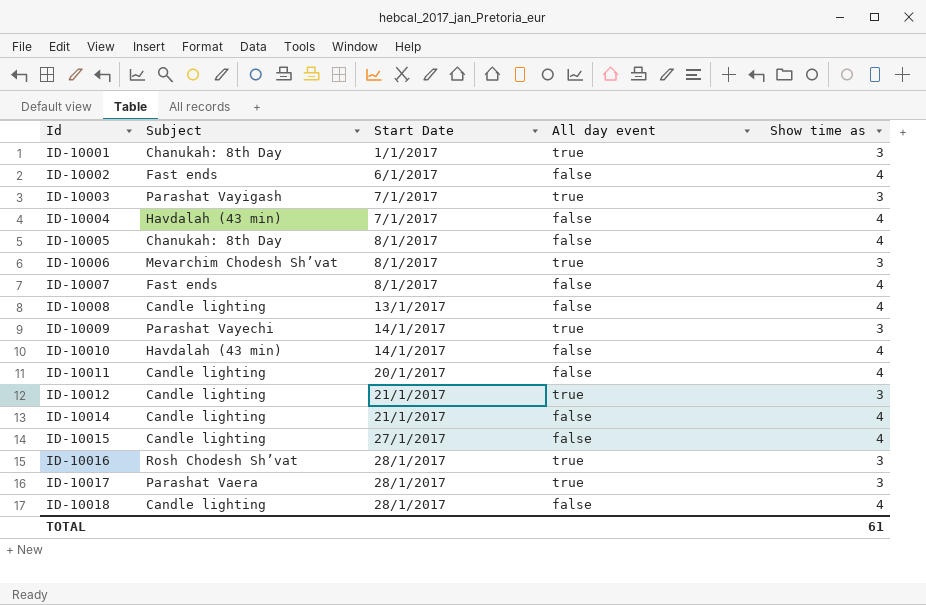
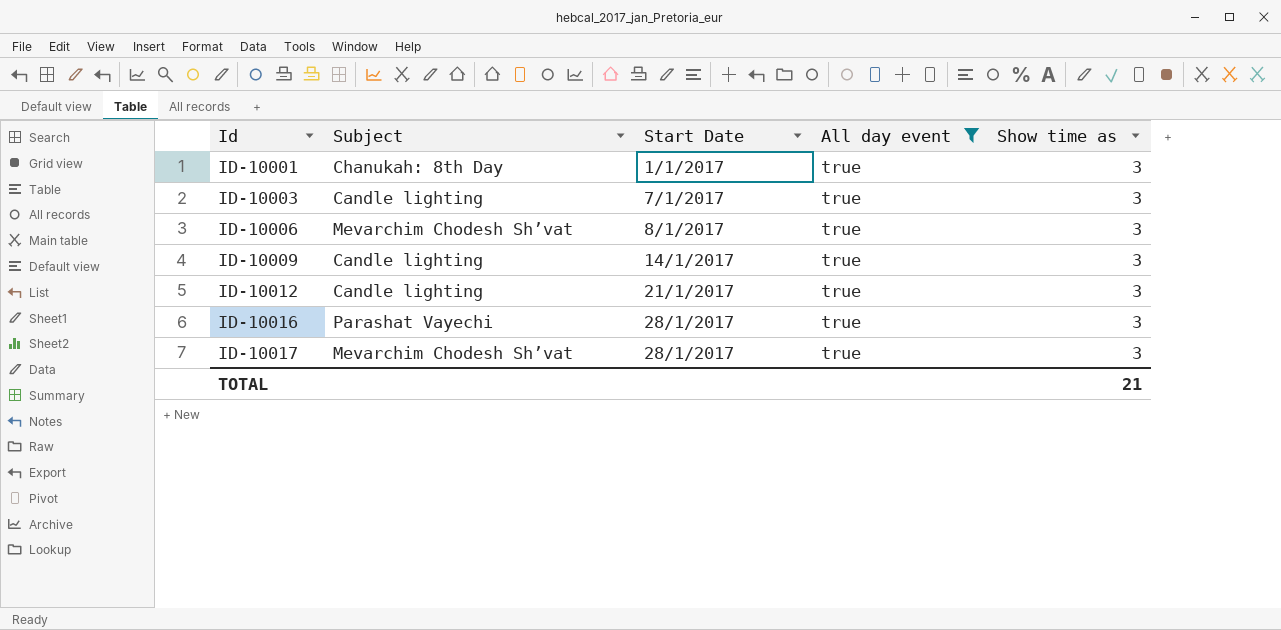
filter: none -> All day event = true
ID-10003 | Subject: Parashat Vayigash -> Candle lighting
ID-10009 | Subject: Parashat Vayechi -> Candle lighting
ID-10016 | Subject: Rosh Chodesh Sh’vat -> Parashat Vayechi
ID-10017 | Subject: Parashat Vaera -> Mevarchim Chodesh Sh’vat
TOTAL | Show time as: 61 -> 21

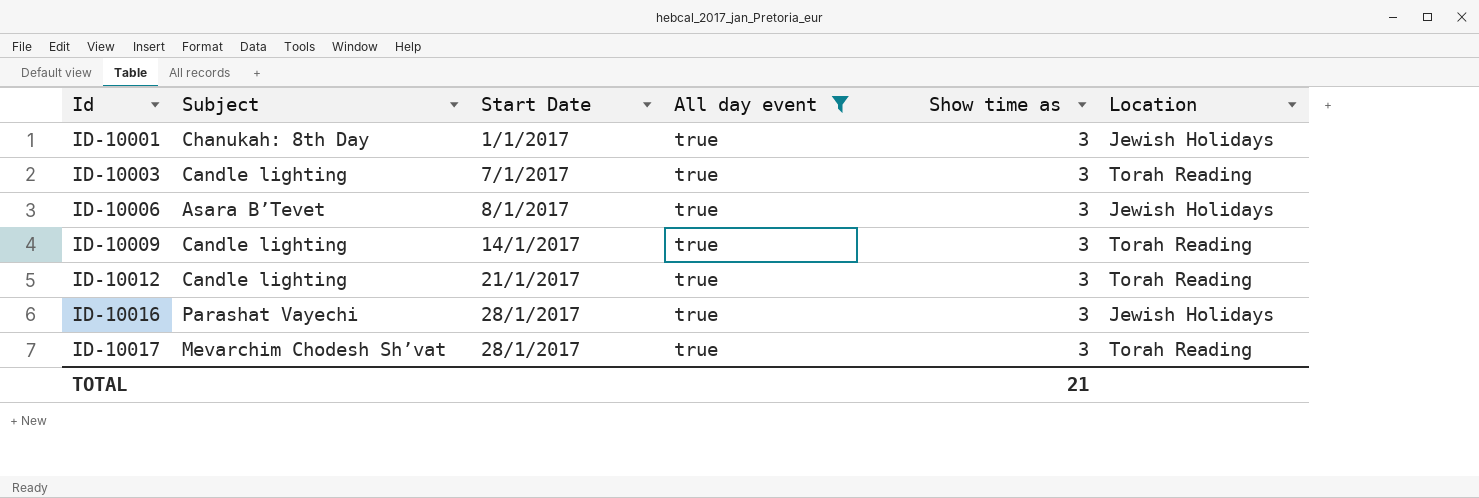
column Location | position: none -> 6
ID-10006 | Subject: Mevarchim Chodesh Sh’vat -> Asara B’Tevet

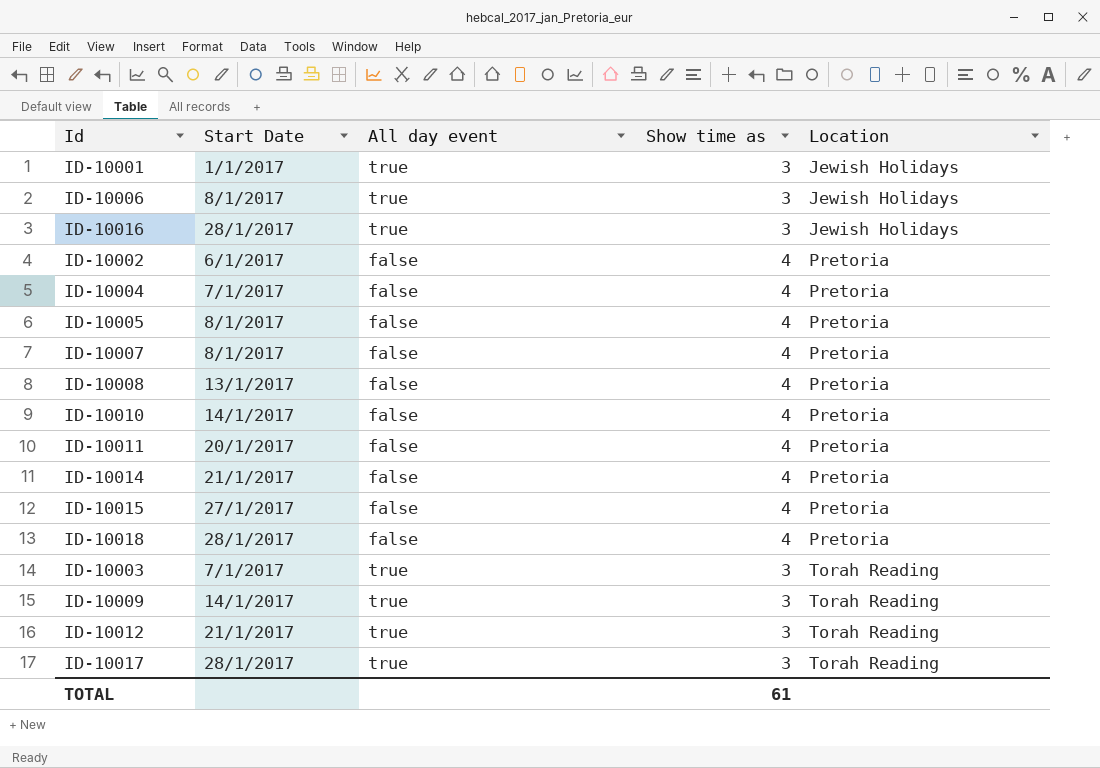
filter: All day event = true -> none
row order: Id ascending -> Location ascending
column Subject | position: 2 -> none
TOTAL | Show time as: 21 -> 61

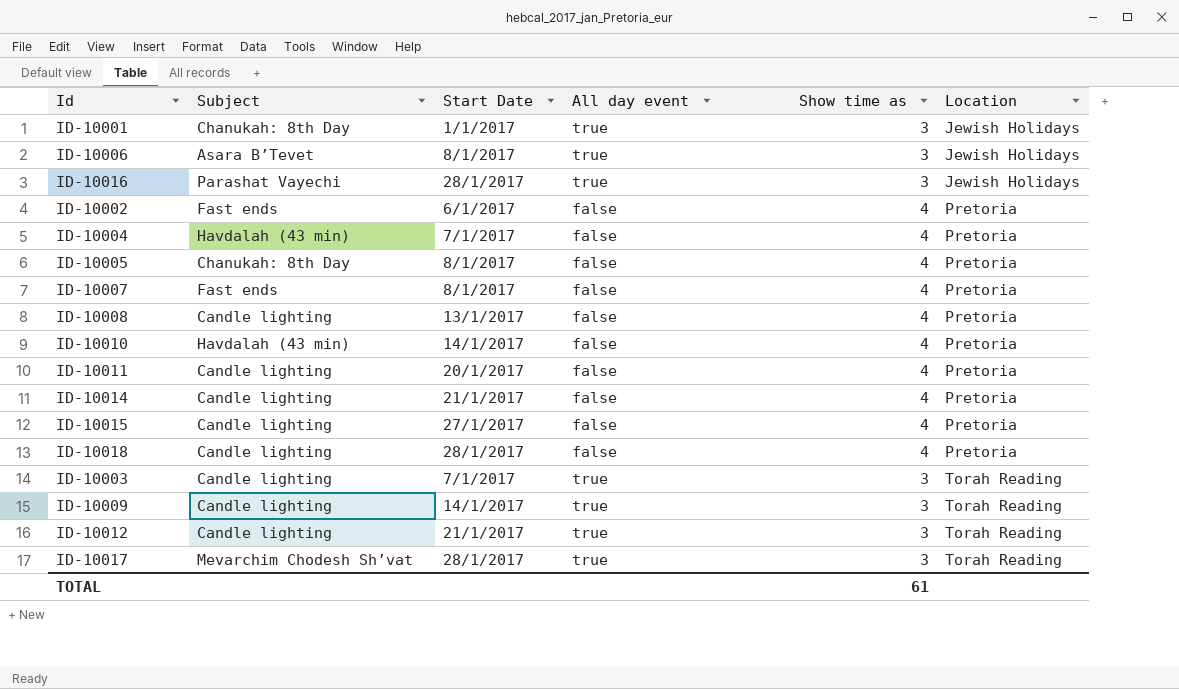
column Subject | position: none -> 2

